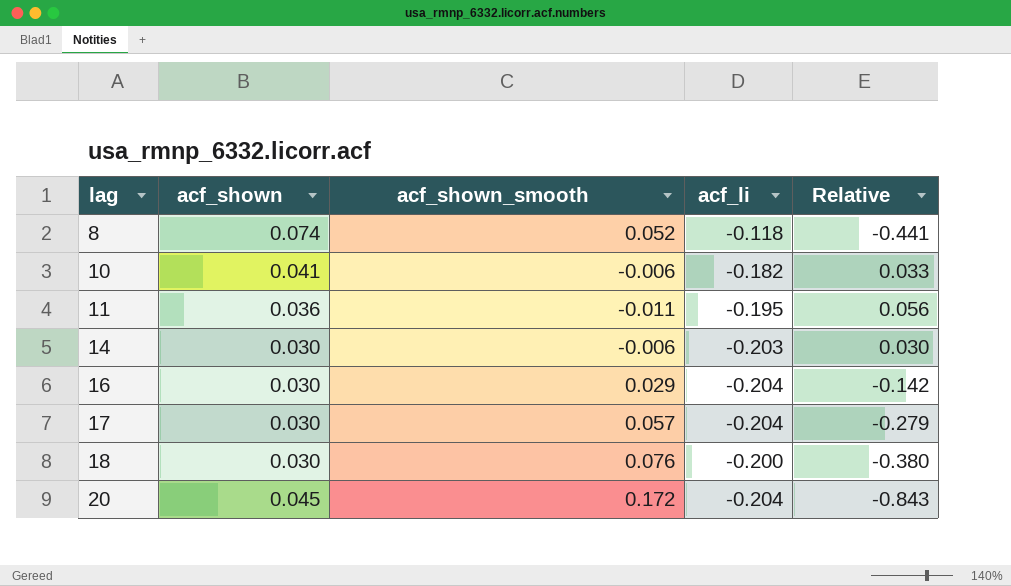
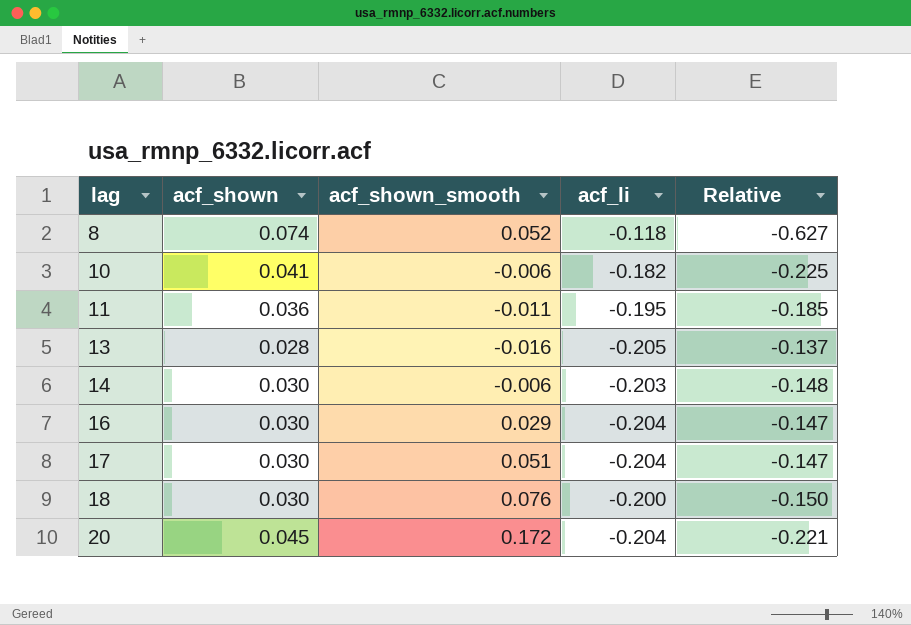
column Relative | formula: [acf_shown_smooth] / [acf_li] -> [acf_shown] / [acf_li]
row 13: none -> 0.028 | -0.016 | -0.205 | -0.137
17 | acf_shown_smooth: 0.057 -> 0.051

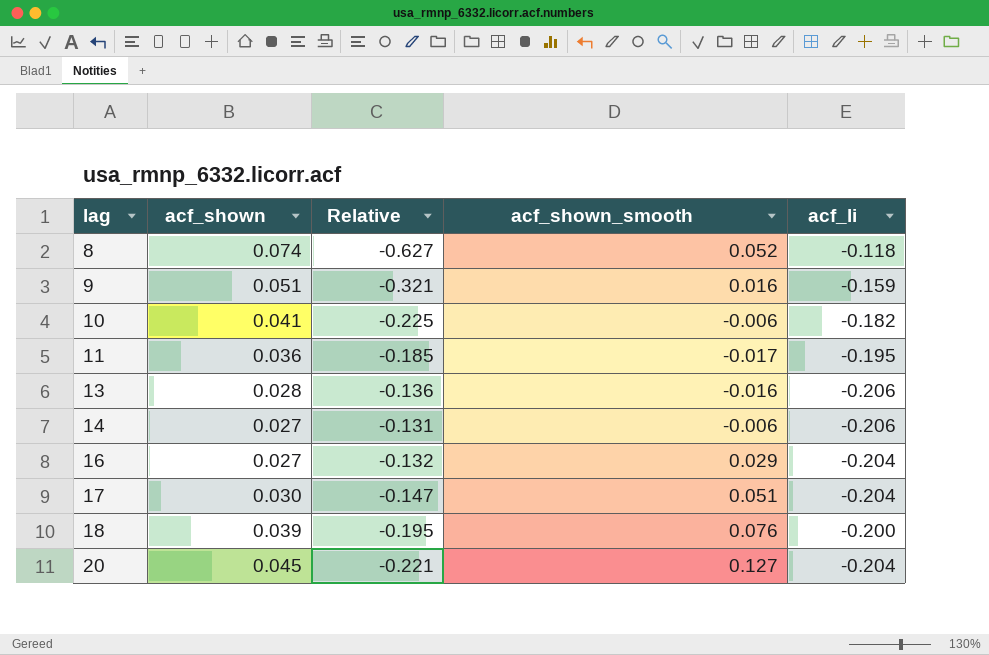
column Relative | position: 5 -> 3
row 9: none -> 0.051 | -0.321 | 0.016 | -0.159
11 | acf_shown_smooth: -0.011 -> -0.017
13 | Relative: -0.137 -> -0.136
13 | acf_li: -0.205 -> -0.206
14 | acf_shown: 0.030 -> 0.027
14 | Relative: -0.148 -> -0.131
14 | acf_li: -0.203 -> -0.206
16 | acf_shown: 0.030 -> 0.027
16 | Relative: -0.147 -> -0.132
18 | acf_shown: 0.030 -> 0.039
18 | Relative: -0.150 -> -0.195
20 | acf_shown_smooth: 0.172 -> 0.127

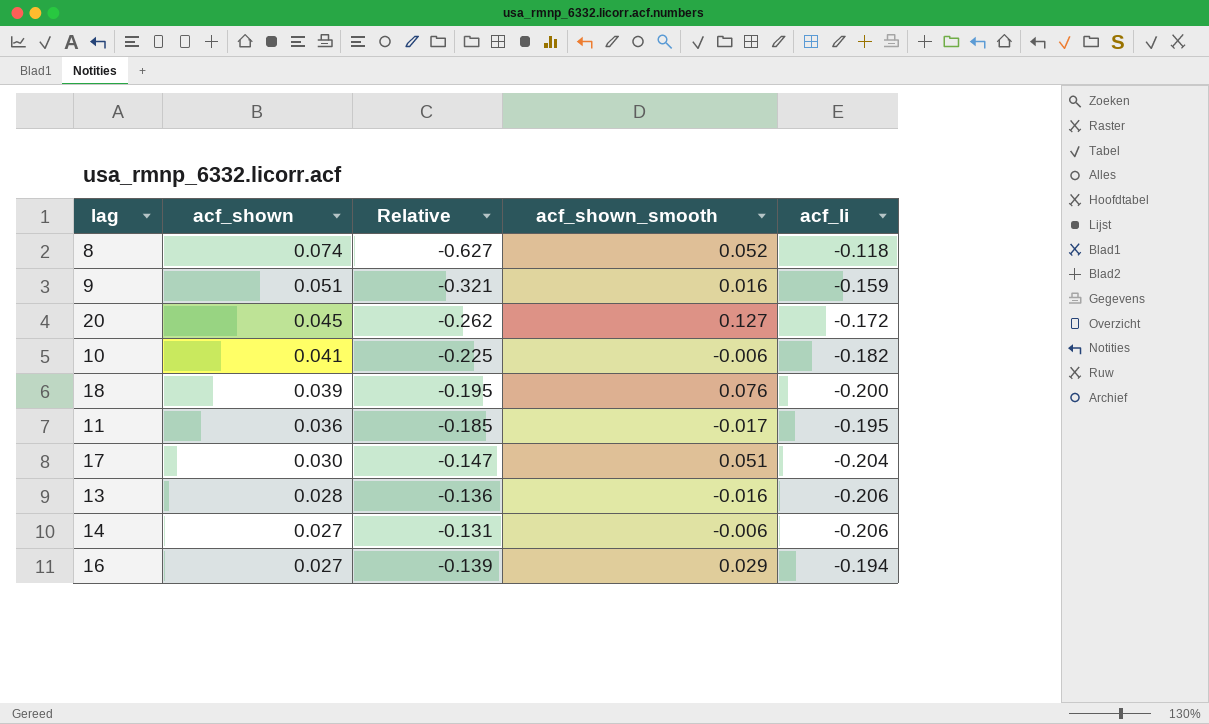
row order: lag ascending -> acf_shown descending
20 | Relative: -0.221 -> -0.262
20 | acf_li: -0.204 -> -0.172
16 | Relative: -0.132 -> -0.139
16 | acf_li: -0.204 -> -0.194

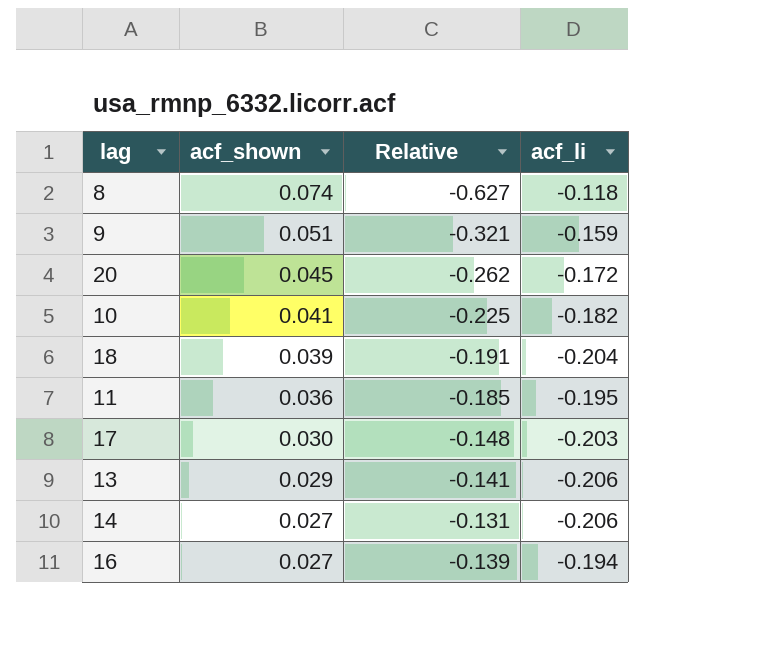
column acf_shown_smooth | position: 4 -> none
18 | Relative: -0.195 -> -0.191
18 | acf_li: -0.200 -> -0.204
17 | Relative: -0.147 -> -0.148
17 | acf_li: -0.204 -> -0.203
13 | acf_shown: 0.028 -> 0.029
13 | Relative: -0.136 -> -0.141

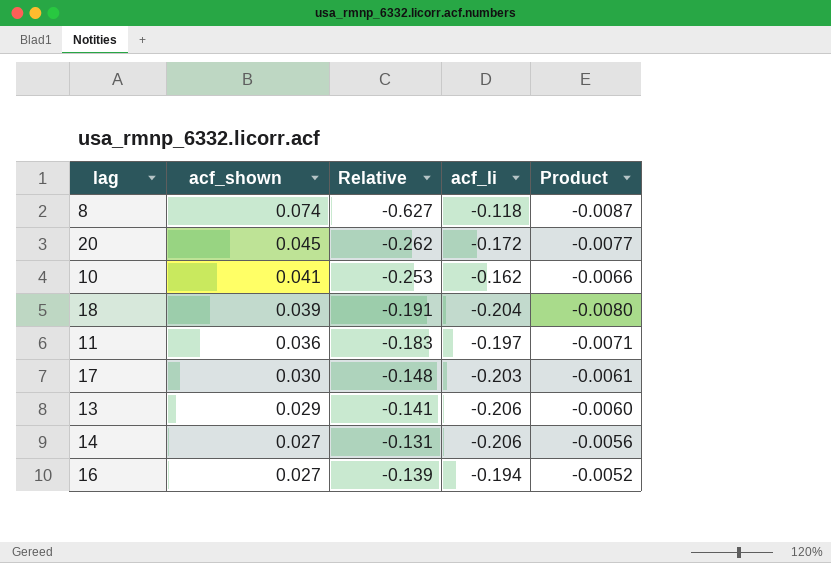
column Product | formula: none -> [acf_shown] * [acf_li]
row 9: 0.051 | -0.321 | -0.159 -> none
10 | Relative: -0.225 -> -0.253
10 | acf_li: -0.182 -> -0.162
11 | Relative: -0.185 -> -0.183
11 | acf_li: -0.195 -> -0.197

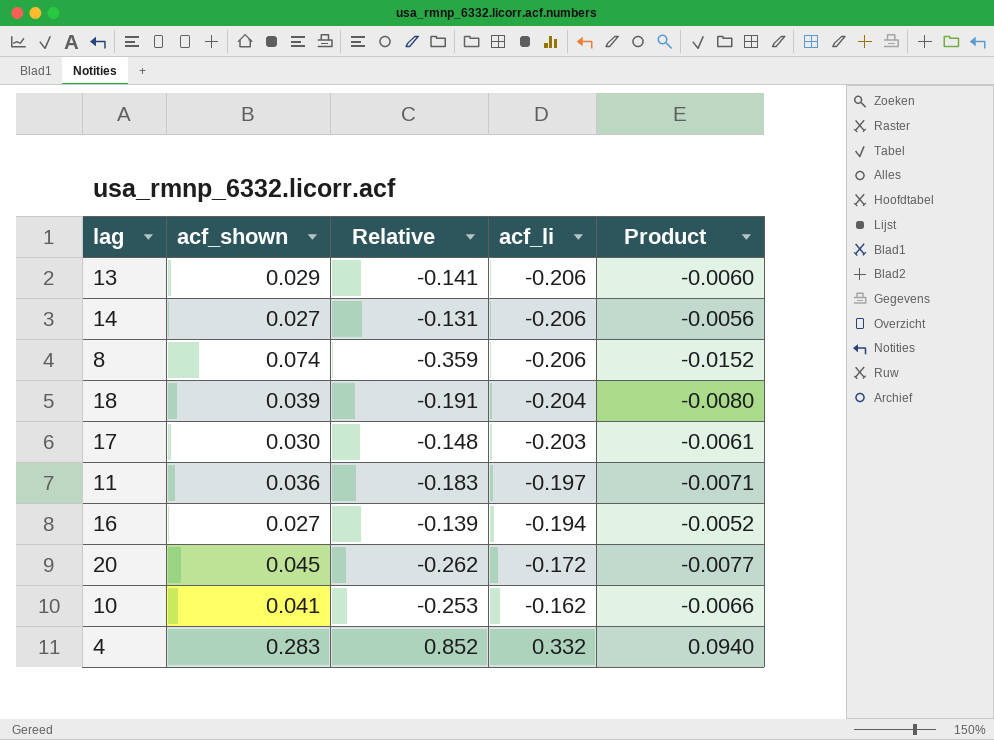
row order: acf_shown descending -> acf_li ascending
8 | Relative: -0.627 -> -0.359
8 | acf_li: -0.118 -> -0.206
8 | Product: -0.0087 -> -0.0152
row 4: none -> 0.283 | 0.852 | 0.332 | 0.0940

